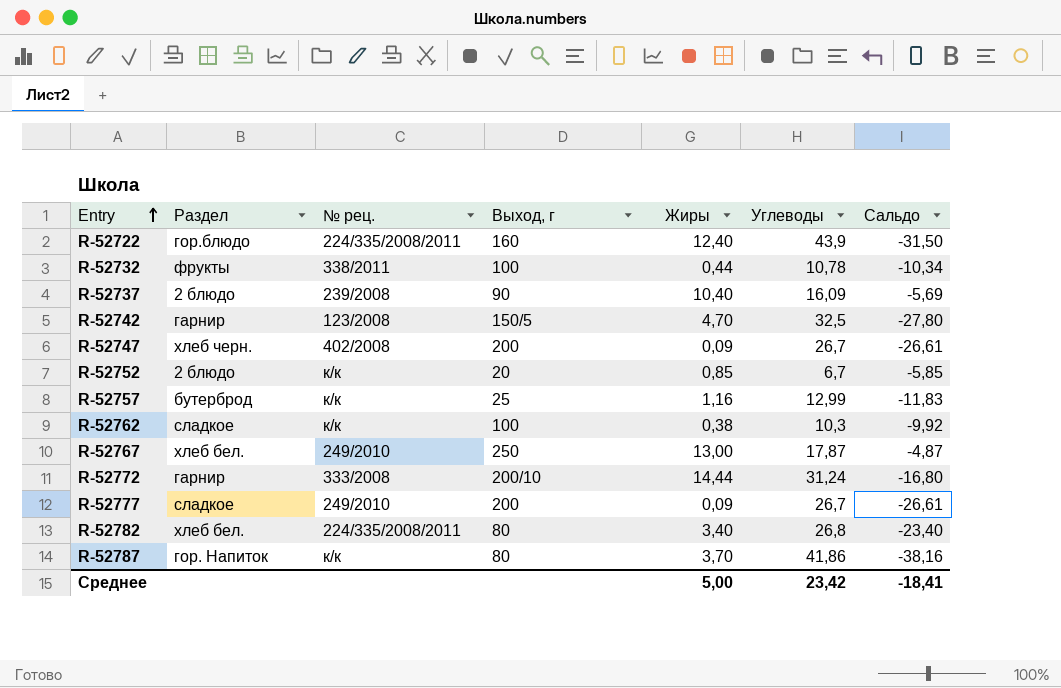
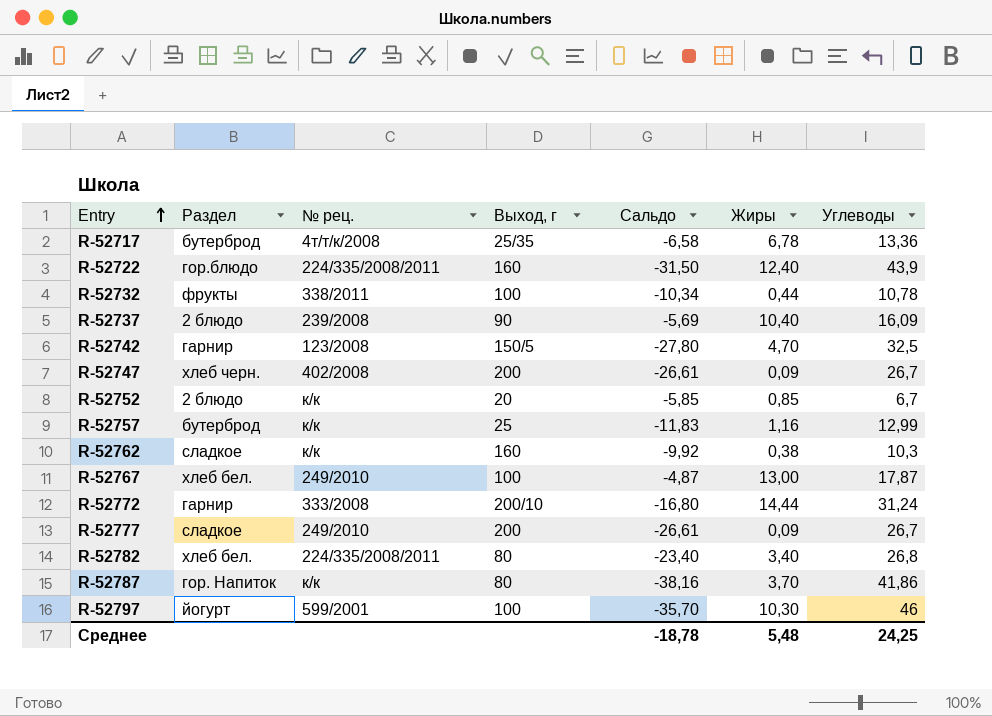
column Сальдо | position: 7 -> 5
row R-52717: none -> бутерброд | 4т/т/к/2008 | 25/35 | -6,58 | 6,78 | 13,36
R-52762 | Выход, г: 100 -> 160
R-52767 | Выход, г: 250 -> 100
row R-52797: none -> йогурт | 599/2001 | 100 | -35,70 | 10,30 | 46
Среднее | Сальдо: -18,41 -> -18,78
Среднее | Жиры: 5,00 -> 5,48
Среднее | Углеводы: 23,42 -> 24,25

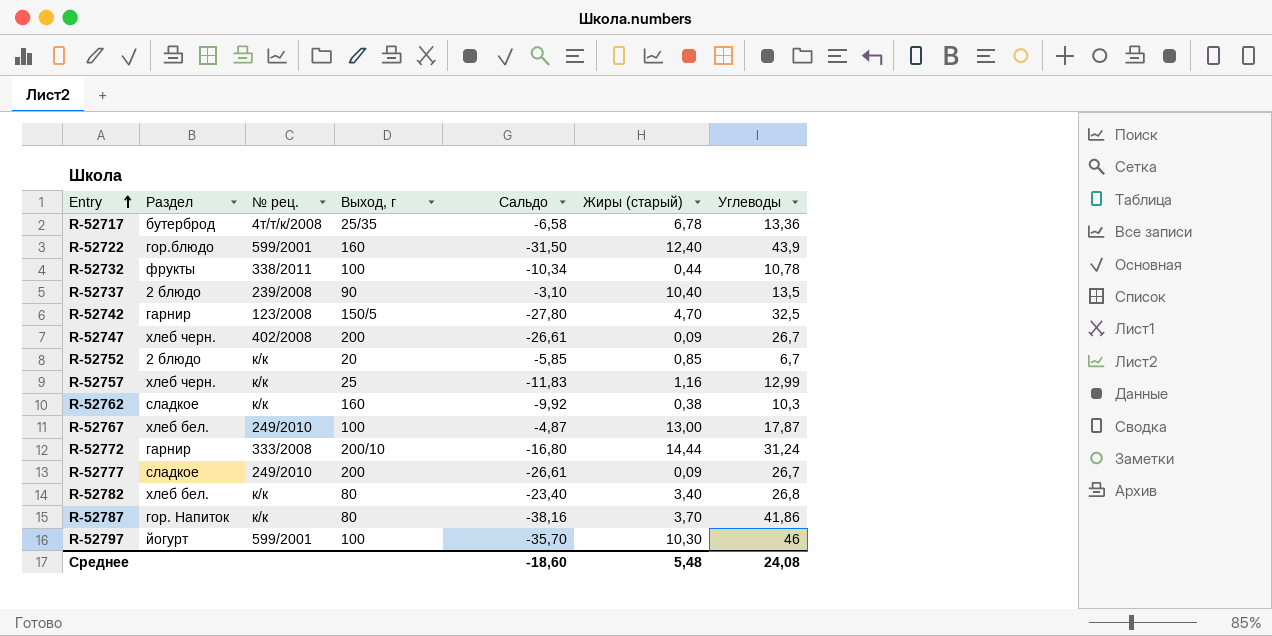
column name: Жиры -> Жиры (старый)
R-52722 | № рец.: 224/335/2008/2011 -> 599/2001
R-52737 | Сальдо: -5,69 -> -3,10
R-52737 | Углеводы: 16,09 -> 13,5
R-52757 | Раздел: бутерброд -> хлеб черн.
R-52782 | № рец.: 224/335/2008/2011 -> к/к
Среднее | Сальдо: -18,78 -> -18,60
Среднее | Углеводы: 24,25 -> 24,08

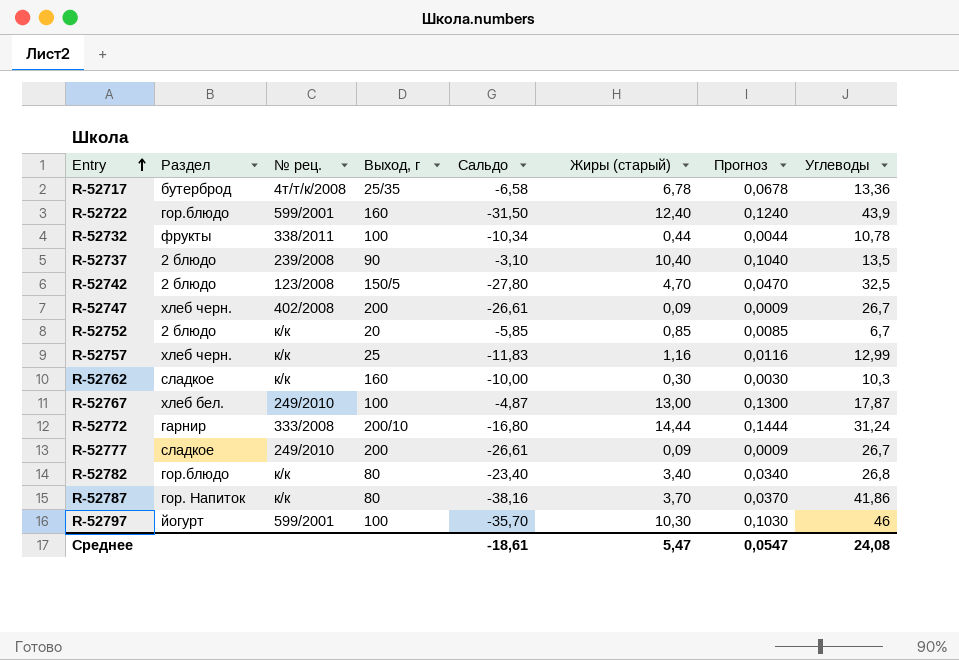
column Прогноз | formula: none -> [Жиры (старый)] * 0,01
R-52742 | Раздел: гарнир -> 2 блюдо
R-52762 | Сальдо: -9,92 -> -10,00
R-52762 | Жиры (старый): 0,38 -> 0,30
R-52782 | Раздел: хлеб бел. -> гор.блюдо
Среднее | Сальдо: -18,60 -> -18,61
Среднее | Жиры (старый): 5,48 -> 5,47

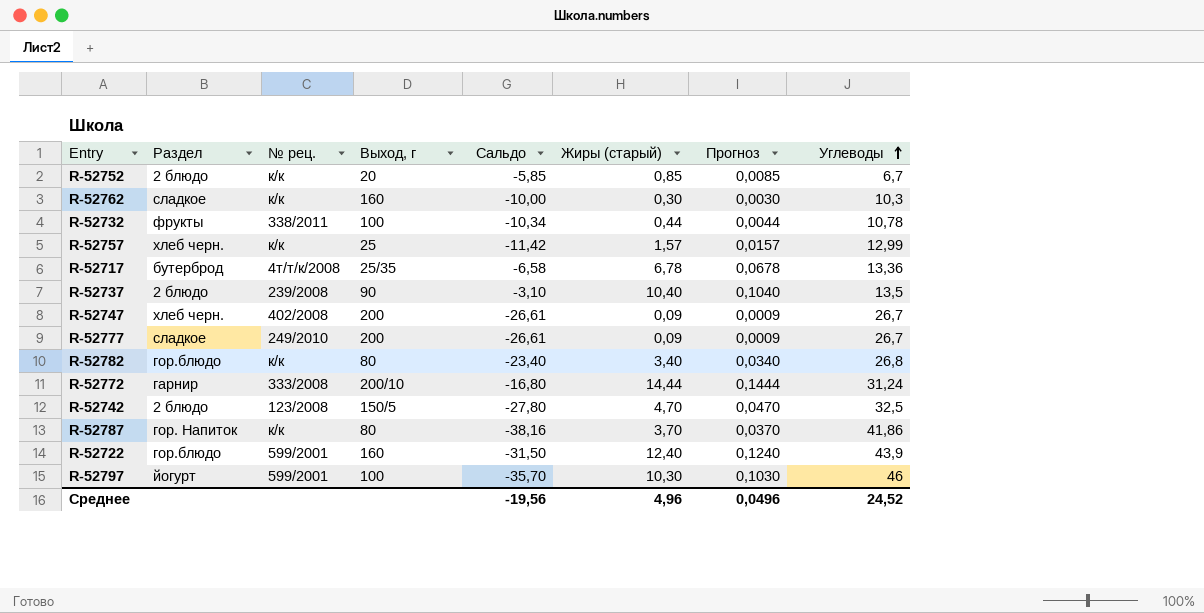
row order: Entry ascending -> Углеводы ascending
row R-52767: хлеб бел. | 249/2010 | 100 | -4,87 | 13,00 | 0,1300 | 17,87 -> none
R-52757 | Сальдо: -11,83 -> -11,42
R-52757 | Жиры (старый): 1,16 -> 1,57
R-52757 | Прогноз: 0,0116 -> 0,0157
Среднее | Сальдо: -18,61 -> -19,56
Среднее | Жиры (старый): 5,47 -> 4,96
Среднее | Прогноз: 0,0547 -> 0,0496
Среднее | Углеводы: 24,08 -> 24,52

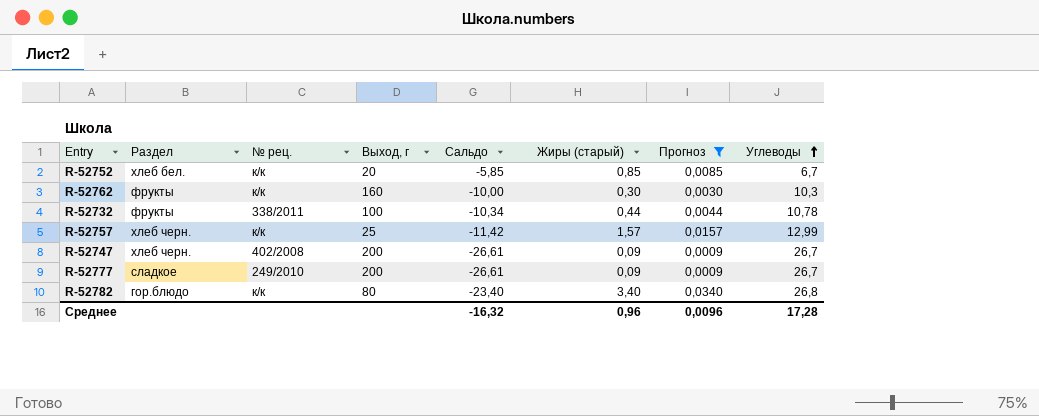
filter: none -> Прогноз <= 0,0340
R-52752 | Раздел: 2 блюдо -> хлеб бел.
R-52762 | Раздел: сладкое -> фрукты
Среднее | Сальдо: -19,56 -> -16,32
Среднее | Жиры (старый): 4,96 -> 0,96
Среднее | Прогноз: 0,0496 -> 0,0096
Среднее | Углеводы: 24,52 -> 17,28

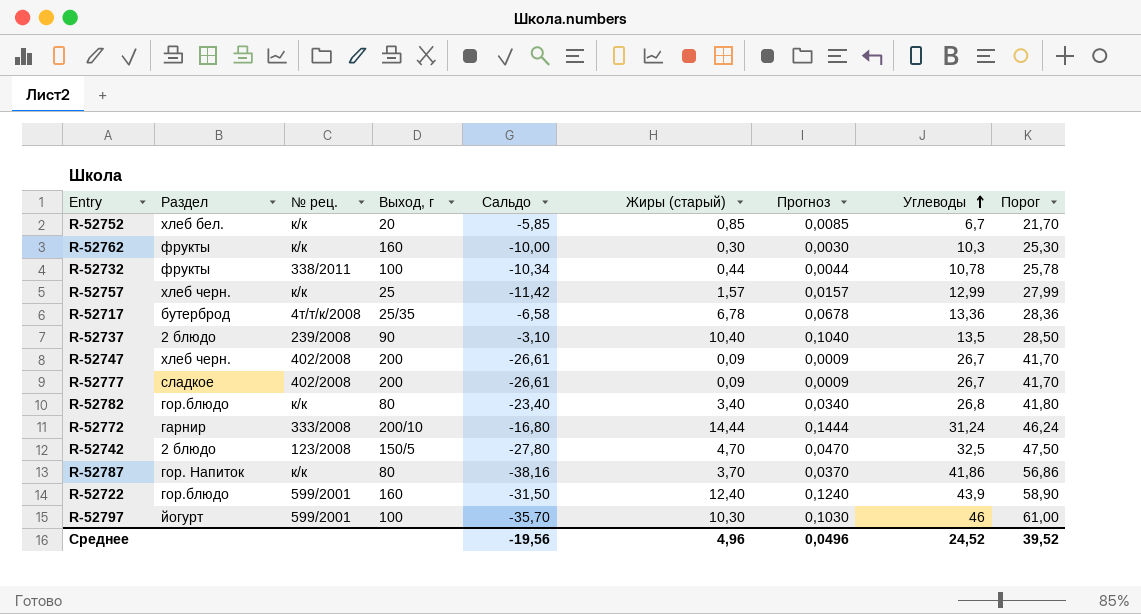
filter: Прогноз <= 0,0340 -> none
column Порог | formula: none -> [Углеводы] + 15
R-52777 | № рец.: 249/2010 -> 402/2008
Среднее | Сальдо: -16,32 -> -19,56
Среднее | Жиры (старый): 0,96 -> 4,96
Среднее | Прогноз: 0,0096 -> 0,0496
Среднее | Углеводы: 17,28 -> 24,52

